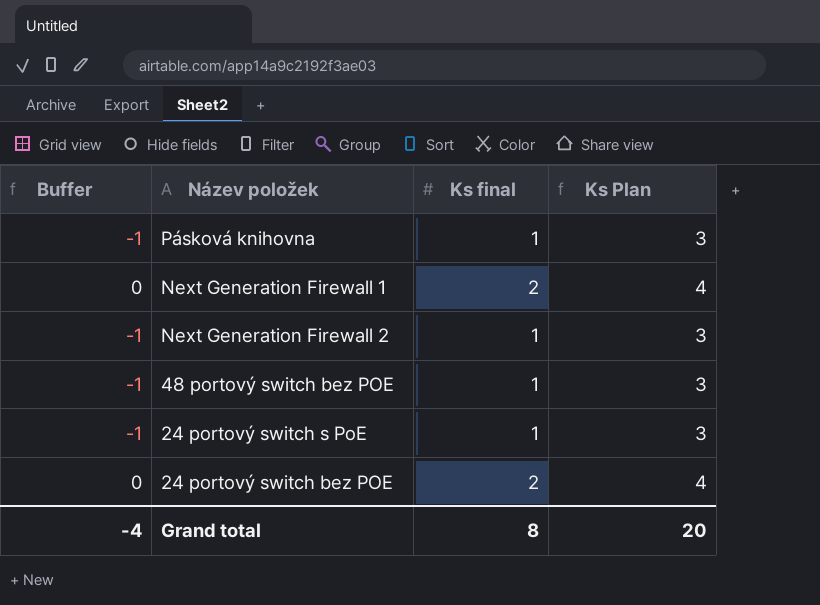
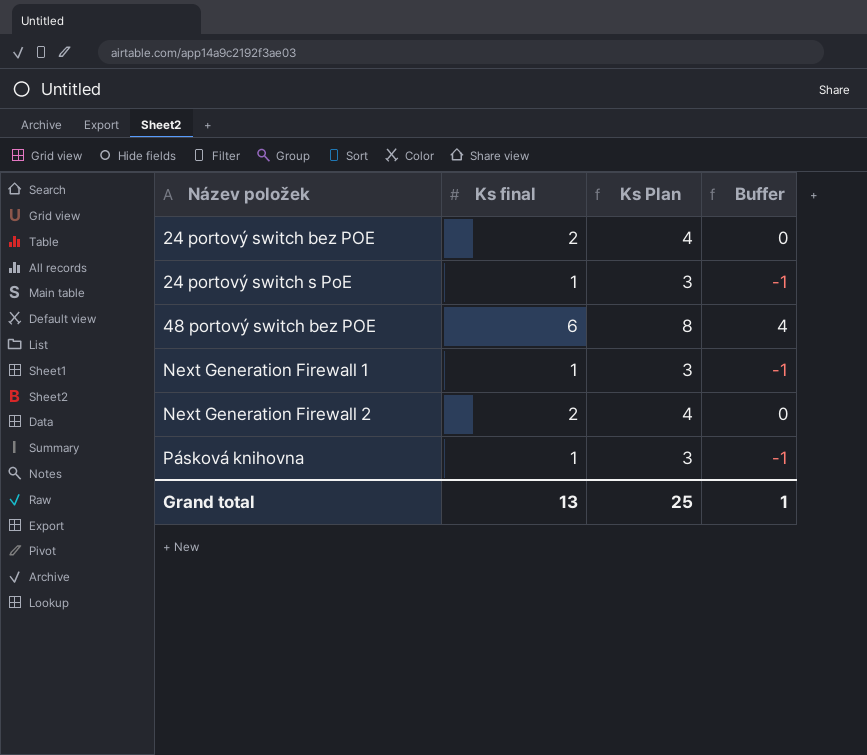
row order: none -> Název položek ascending
column Buffer | position: 1 -> 4
48 portový switch bez POE | Ks final: 1 -> 6
48 portový switch bez POE | Ks Plan: 3 -> 8
48 portový switch bez POE | Buffer: -1 -> 4
Next Generation Firewall 1 | Ks final: 2 -> 1
Next Generation Firewall 1 | Ks Plan: 4 -> 3
Next Generation Firewall 1 | Buffer: 0 -> -1
Next Generation Firewall 2 | Ks final: 1 -> 2
Next Generation Firewall 2 | Ks Plan: 3 -> 4
Next Generation Firewall 2 | Buffer: -1 -> 0
Grand total | Ks final: 8 -> 13
Grand total | Ks Plan: 20 -> 25
Grand total | Buffer: -4 -> 1

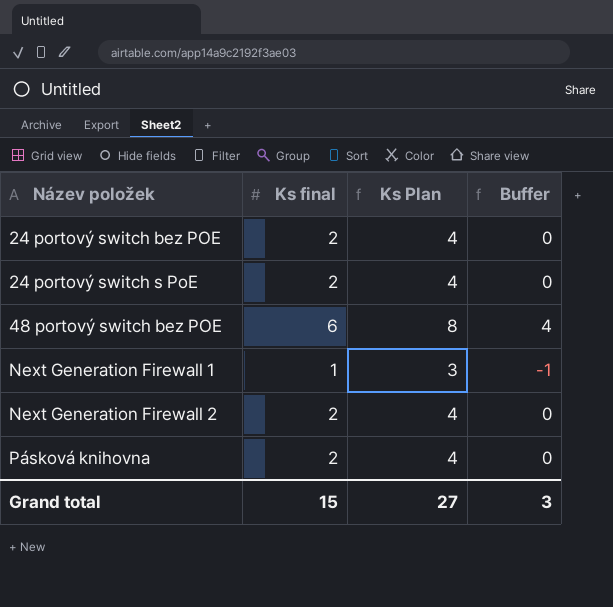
24 portový switch s PoE | Ks final: 1 -> 2
24 portový switch s PoE | Ks Plan: 3 -> 4
24 portový switch s PoE | Buffer: -1 -> 0
Pásková knihovna | Ks final: 1 -> 2
Pásková knihovna | Ks Plan: 3 -> 4
Pásková knihovna | Buffer: -1 -> 0
Grand total | Ks final: 13 -> 15
Grand total | Ks Plan: 25 -> 27
Grand total | Buffer: 1 -> 3

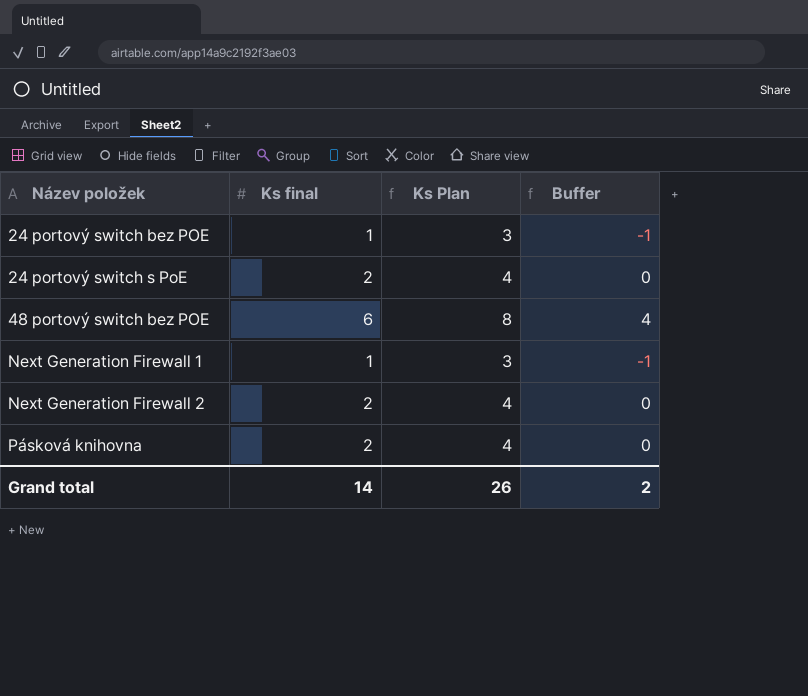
24 portový switch bez POE | Ks final: 2 -> 1
24 portový switch bez POE | Ks Plan: 4 -> 3
24 portový switch bez POE | Buffer: 0 -> -1
Grand total | Ks final: 15 -> 14
Grand total | Ks Plan: 27 -> 26
Grand total | Buffer: 3 -> 2

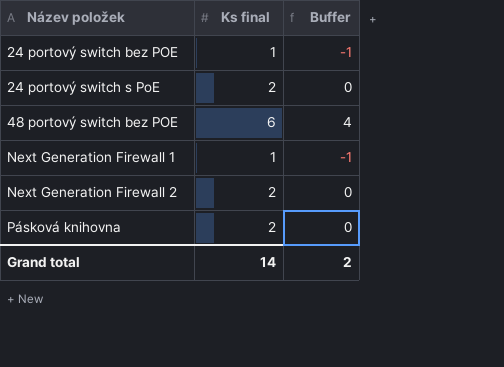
column Ks Plan | formula: [Ks final] + 2 -> none

